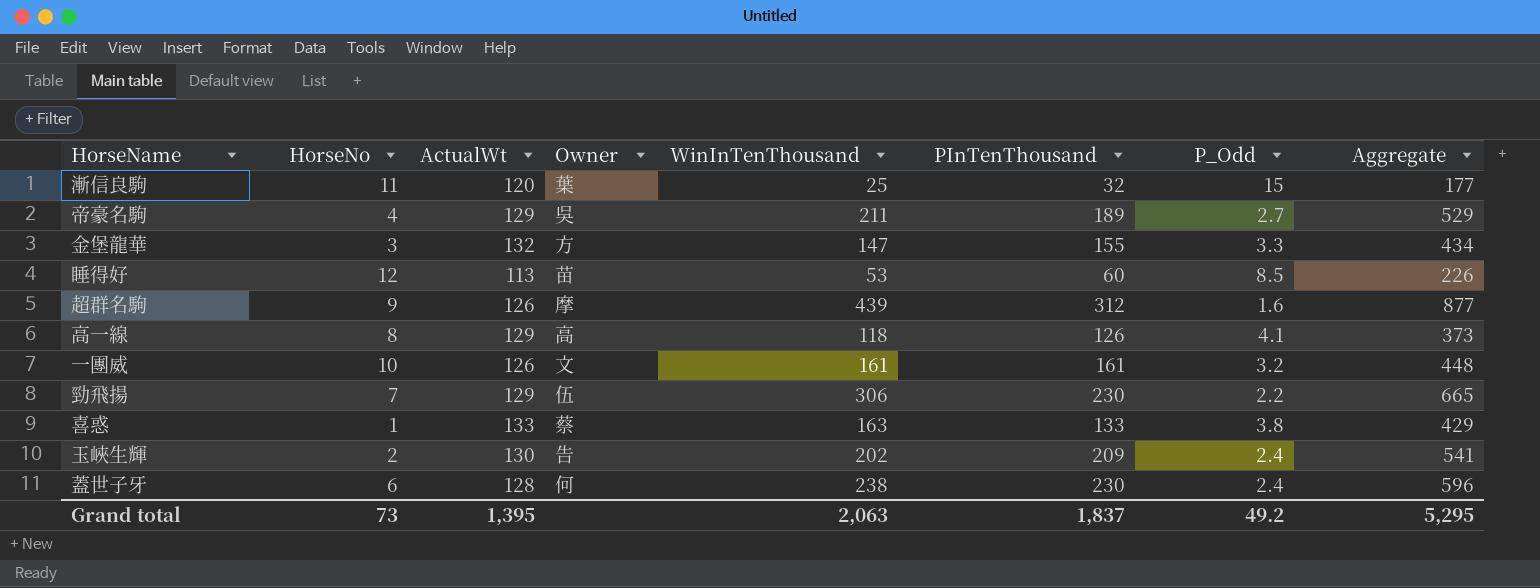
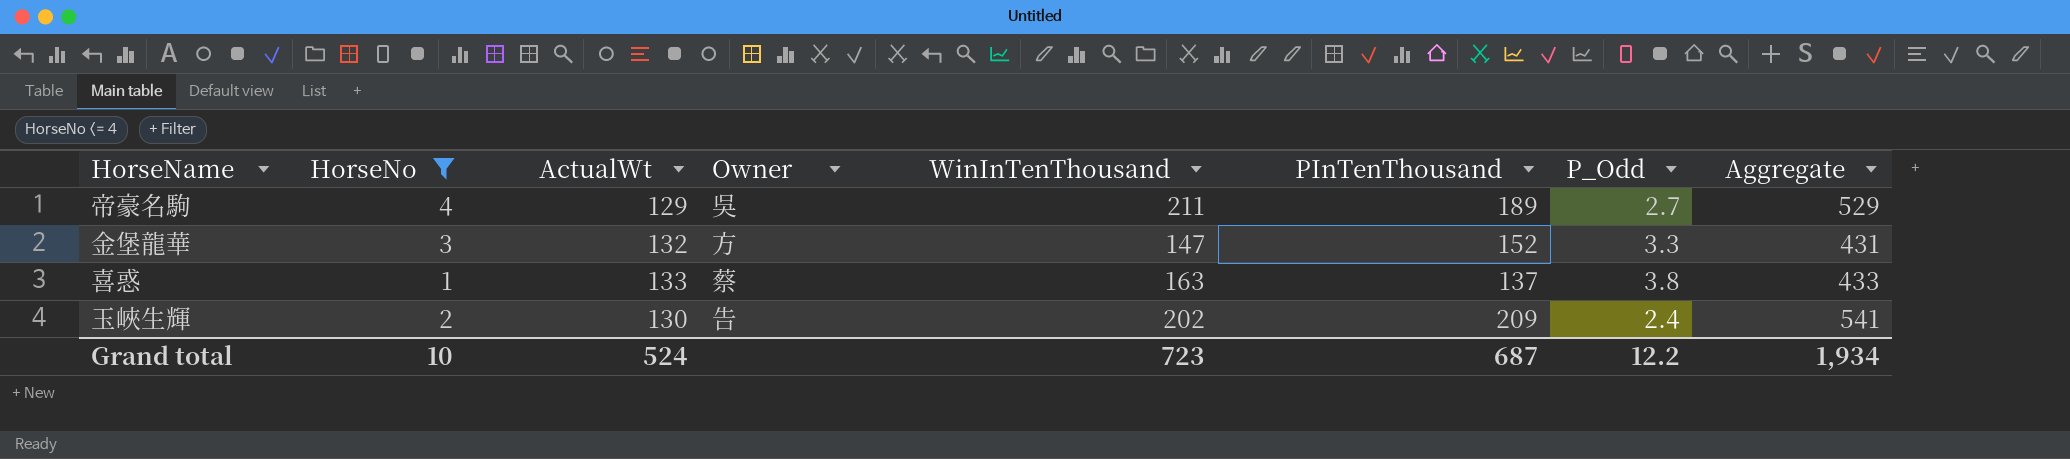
filter: none -> HorseNo <= 4
金堡龍華 | PInTenThousand: 155 -> 152
金堡龍華 | Aggregate: 434 -> 431
喜惑 | PInTenThousand: 133 -> 137
喜惑 | Aggregate: 429 -> 433
Grand total | HorseNo: 73 -> 10
Grand total | ActualWt: 1,395 -> 524
Grand total | WinInTenThousand: 2,063 -> 723
Grand total | PInTenThousand: 1,837 -> 687
Grand total | P_Odd: 49.2 -> 12.2
Grand total | Aggregate: 5,295 -> 1,934

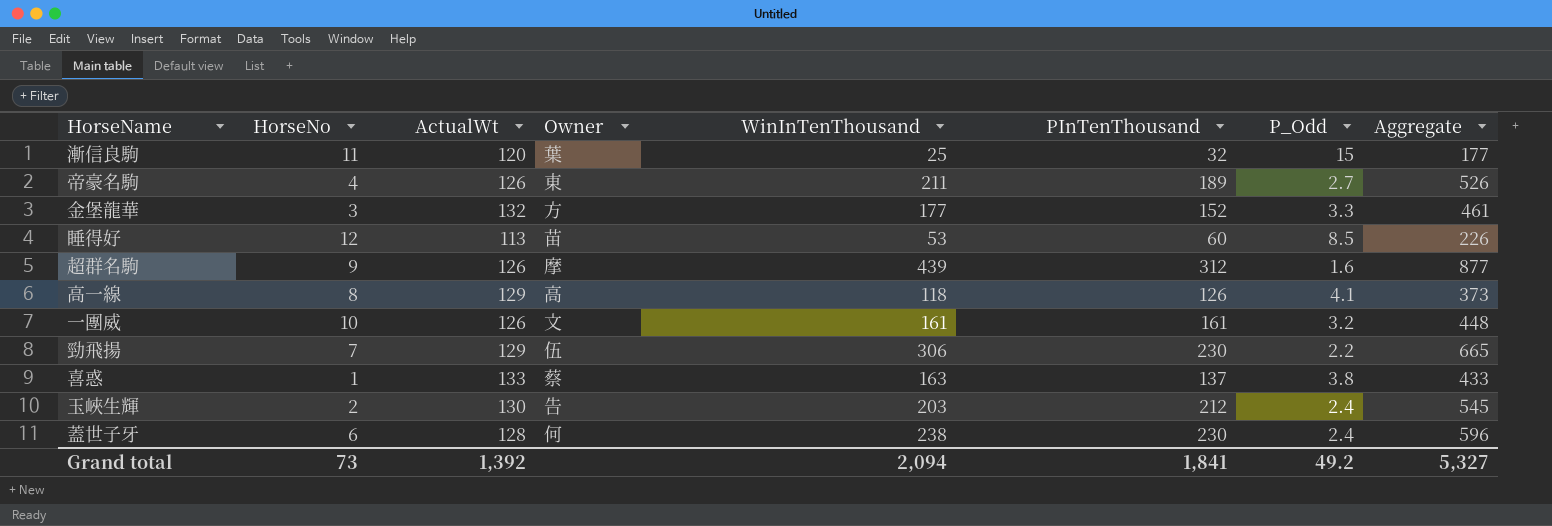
filter: HorseNo <= 4 -> none
帝豪名駒 | ActualWt: 129 -> 126
帝豪名駒 | Owner: 吳 -> 東
帝豪名駒 | Aggregate: 529 -> 526
金堡龍華 | WinInTenThousand: 147 -> 177
金堡龍華 | Aggregate: 431 -> 461
玉峽生輝 | WinInTenThousand: 202 -> 203
玉峽生輝 | PInTenThousand: 209 -> 212
玉峽生輝 | Aggregate: 541 -> 545
Grand total | HorseNo: 10 -> 73
Grand total | ActualWt: 524 -> 1,392
Grand total | WinInTenThousand: 723 -> 2,094
Grand total | PInTenThousand: 687 -> 1,841
Grand total | P_Odd: 12.2 -> 49.2
Grand total | Aggregate: 1,934 -> 5,327

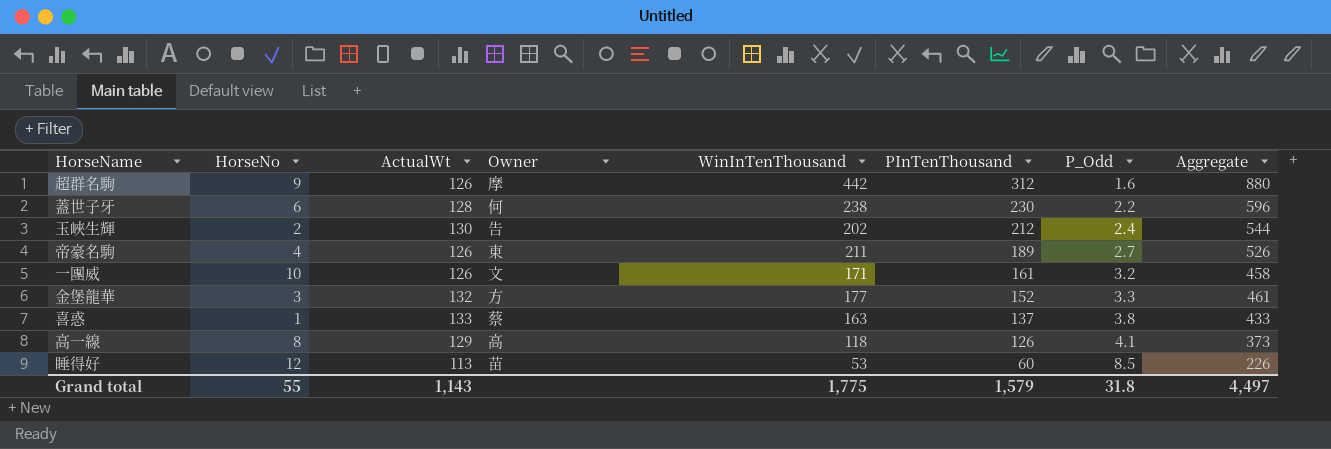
row order: none -> PInTenThousand descending
row 漸信良駒: 11 | 120 | 葉 | 25 | 32 | 15 | 177 -> none
row 勁飛揚: 7 | 129 | 伍 | 306 | 230 | 2.2 | 665 -> none
超群名駒 | WinInTenThousand: 439 -> 442
超群名駒 | Aggregate: 877 -> 880
蓋世子牙 | P_Odd: 2.4 -> 2.2
玉峽生輝 | WinInTenThousand: 203 -> 202
玉峽生輝 | Aggregate: 545 -> 544
一團威 | WinInTenThousand: 161 -> 171
一團威 | Aggregate: 448 -> 458
Grand total | HorseNo: 73 -> 55
Grand total | ActualWt: 1,392 -> 1,143
Grand total | WinInTenThousand: 2,094 -> 1,775
Grand total | PInTenThousand: 1,841 -> 1,579
Grand total | P_Odd: 49.2 -> 31.8
Grand total | Aggregate: 5,327 -> 4,497

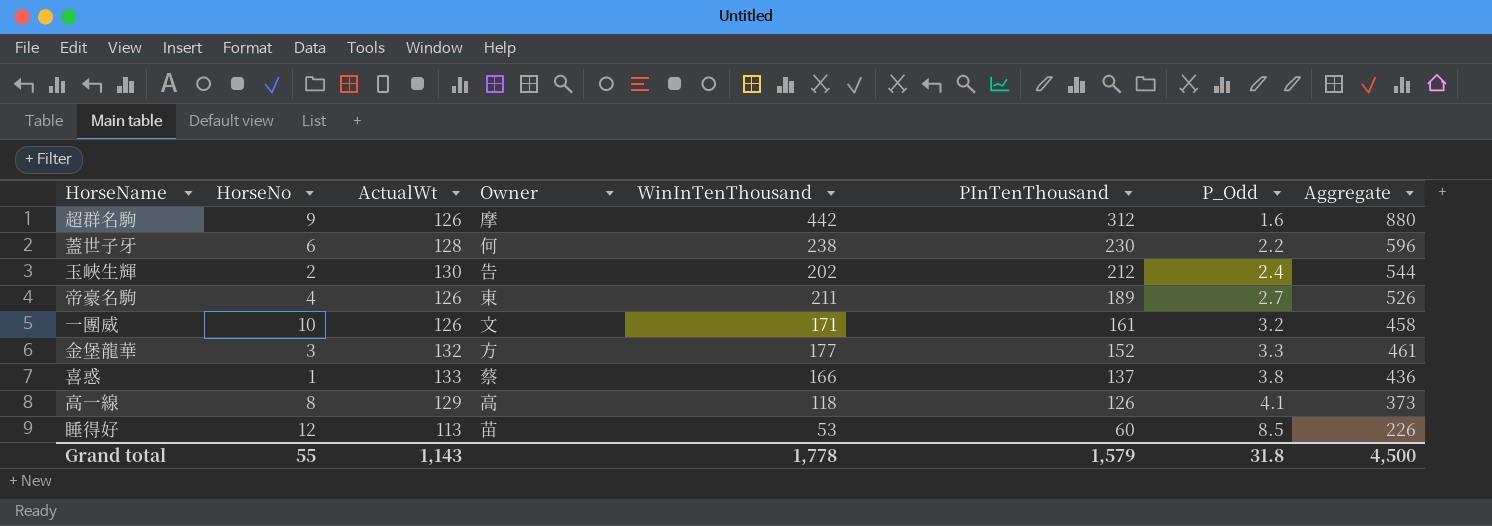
喜惑 | WinInTenThousand: 163 -> 166
喜惑 | Aggregate: 433 -> 436
Grand total | WinInTenThousand: 1,775 -> 1,778
Grand total | Aggregate: 4,497 -> 4,500

